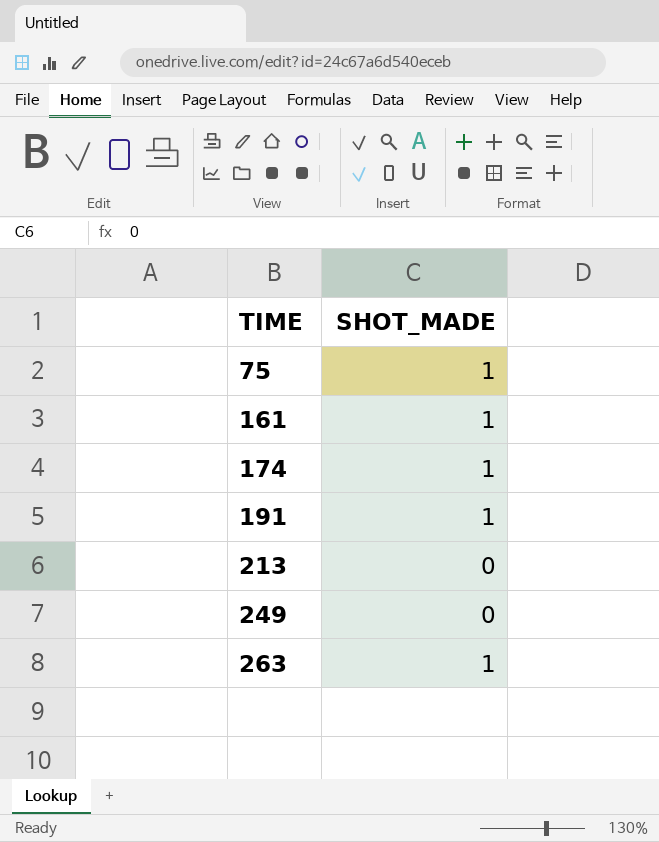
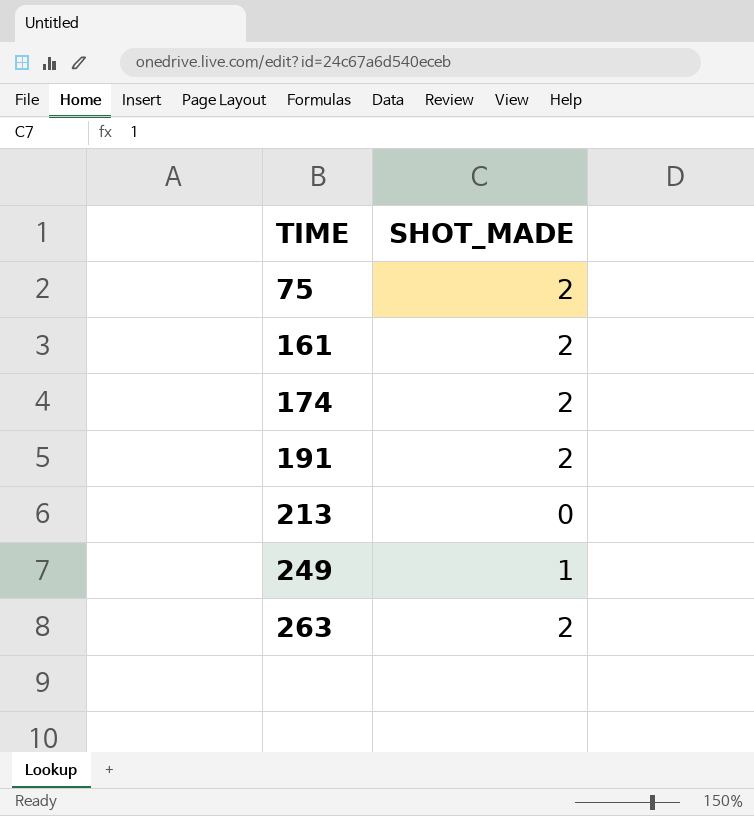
75 | SHOT_MADE: 1 -> 2
161 | SHOT_MADE: 1 -> 2
174 | SHOT_MADE: 1 -> 2
191 | SHOT_MADE: 1 -> 2
249 | SHOT_MADE: 0 -> 1
263 | SHOT_MADE: 1 -> 2

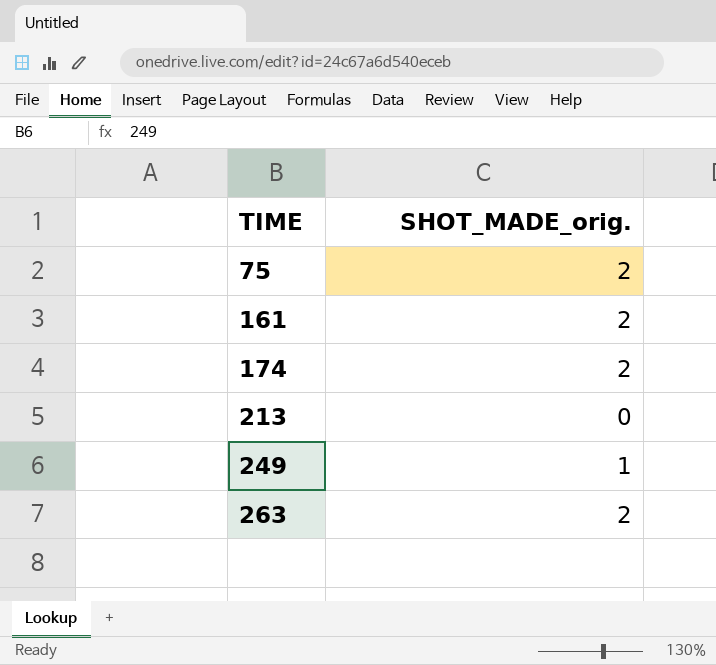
column name: SHOT_MADE -> SHOT_MADE_orig.
row 191: 2 -> none

